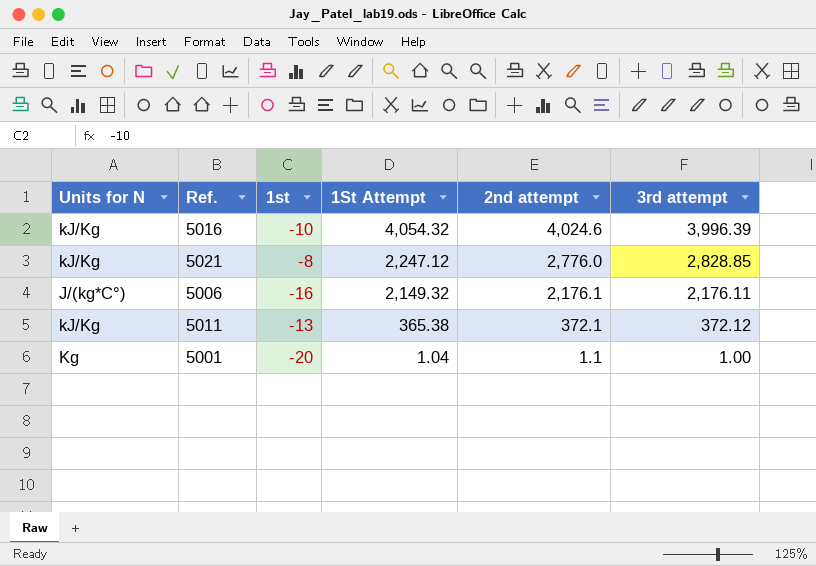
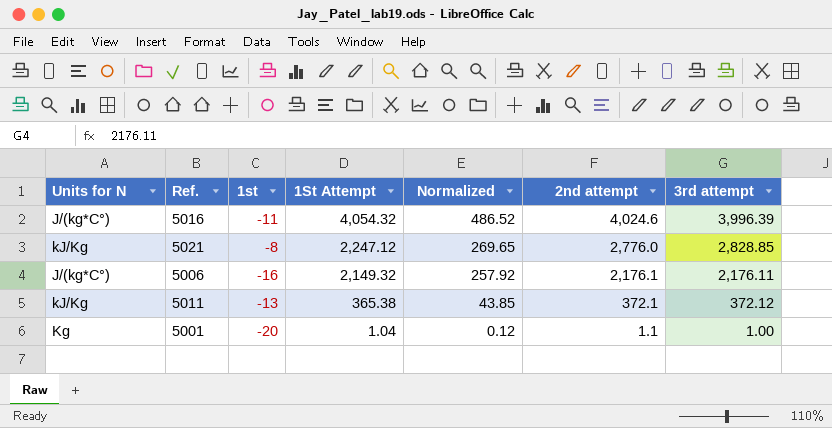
column Normalized | formula: none -> [1St Attempt] * 0.12
5016 | Units for N: kJ/Kg -> J/(kg*C°)
5016 | 1st: -10 -> -11

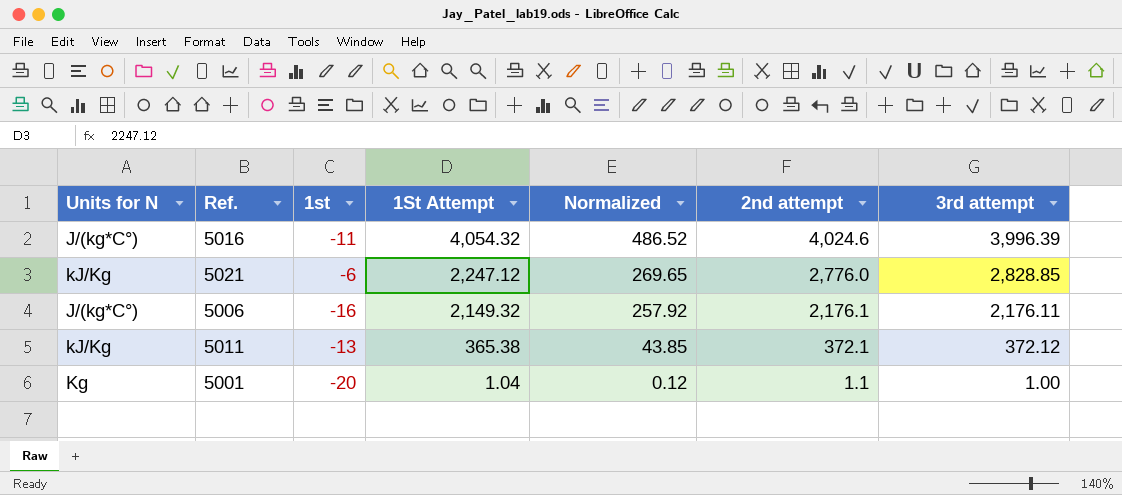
5021 | 1st: -8 -> -6

